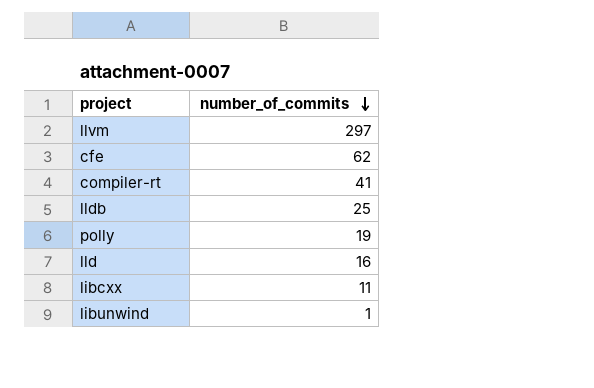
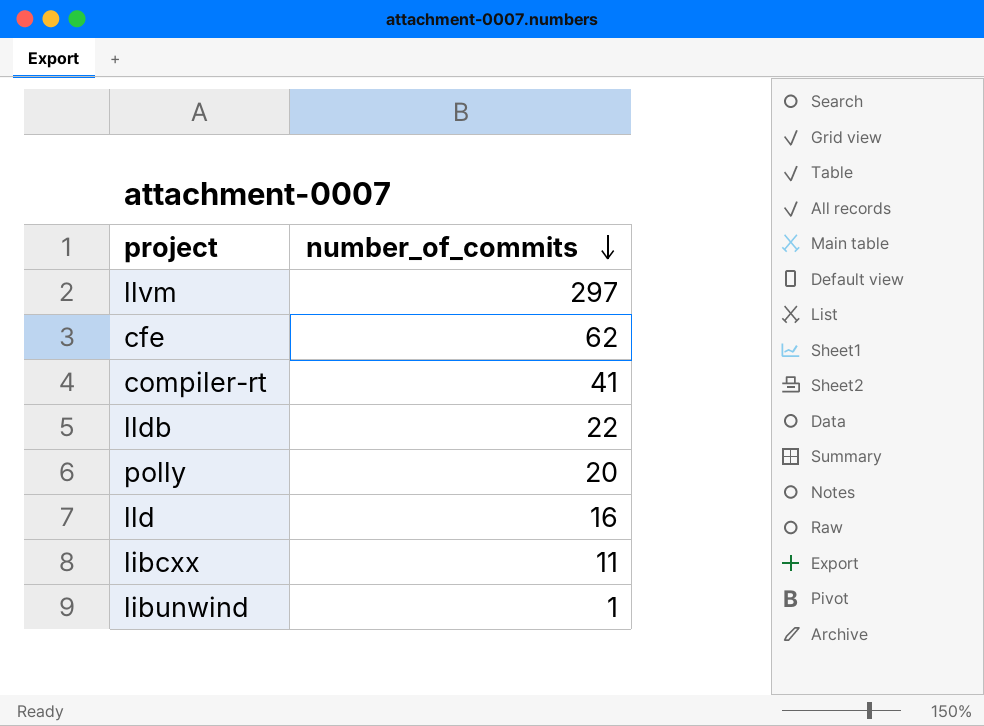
lldb | number_of_commits: 25 -> 22
polly | number_of_commits: 19 -> 20

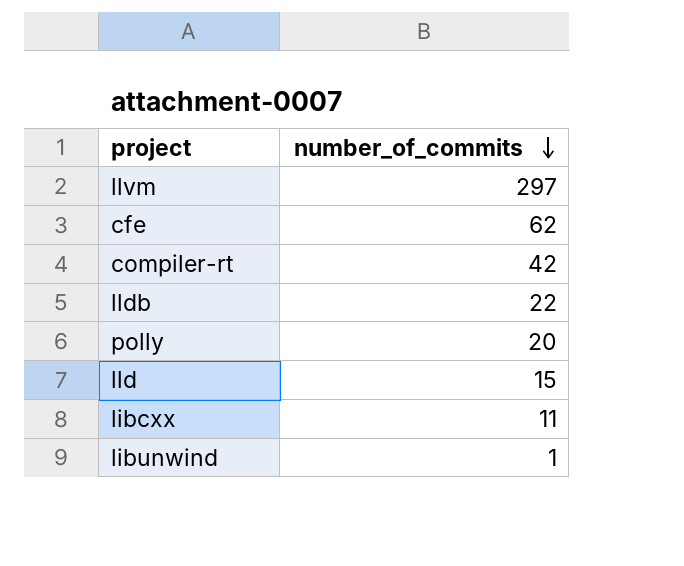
compiler-rt | number_of_commits: 41 -> 42
lld | number_of_commits: 16 -> 15

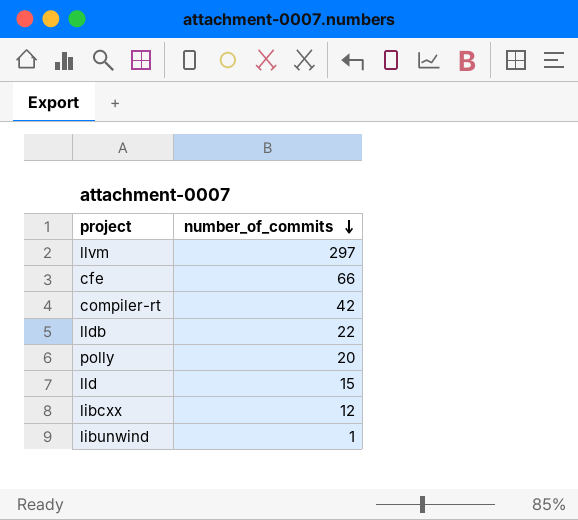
cfe | number_of_commits: 62 -> 66
libcxx | number_of_commits: 11 -> 12

